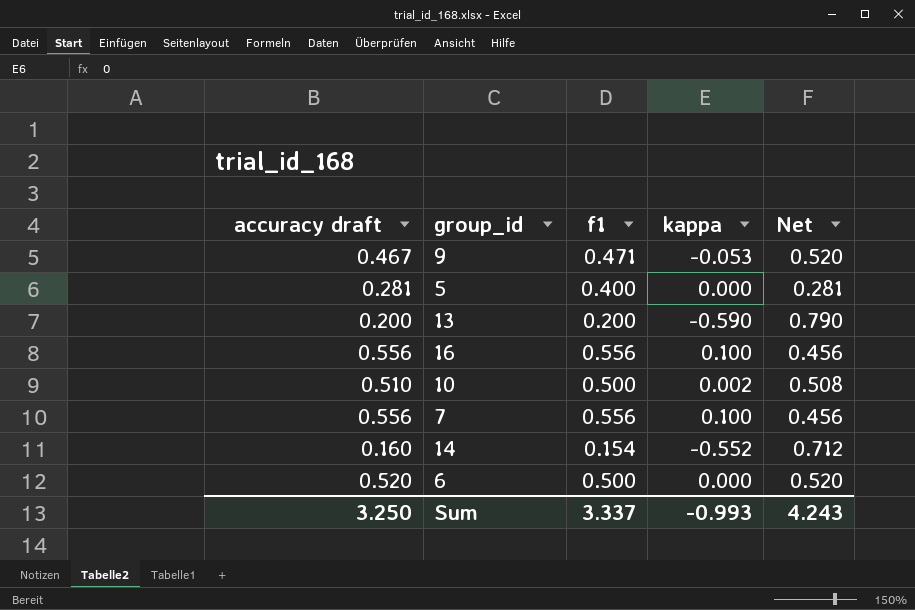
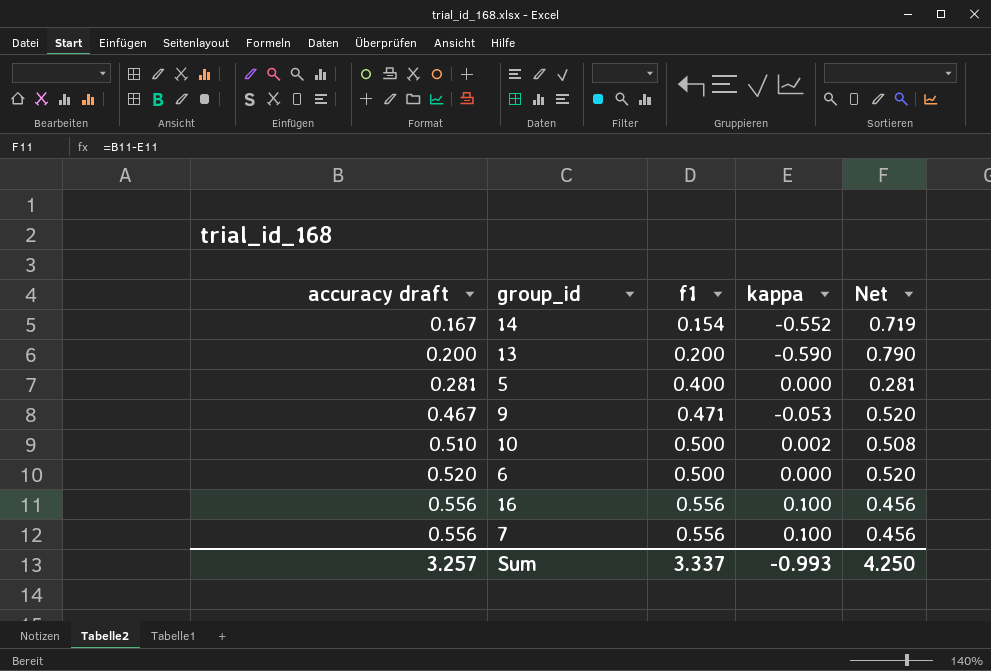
row order: none -> accuracy draft ascending
14 | accuracy draft: 0.160 -> 0.167
14 | Net: 0.712 -> 0.719
Sum | accuracy draft: 3.250 -> 3.257
Sum | Net: 4.243 -> 4.250

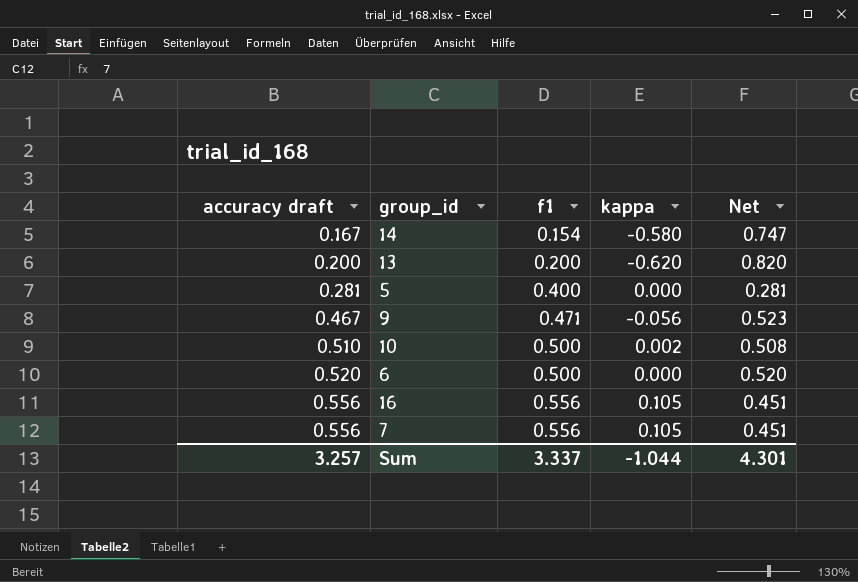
14 | kappa: -0.552 -> -0.580
14 | Net: 0.719 -> 0.747
13 | kappa: -0.590 -> -0.620
13 | Net: 0.790 -> 0.820
9 | kappa: -0.053 -> -0.056
9 | Net: 0.520 -> 0.523
16 | kappa: 0.100 -> 0.105
16 | Net: 0.456 -> 0.451
7 | kappa: 0.100 -> 0.105
7 | Net: 0.456 -> 0.451
Sum | kappa: -0.993 -> -1.044
Sum | Net: 4.250 -> 4.301

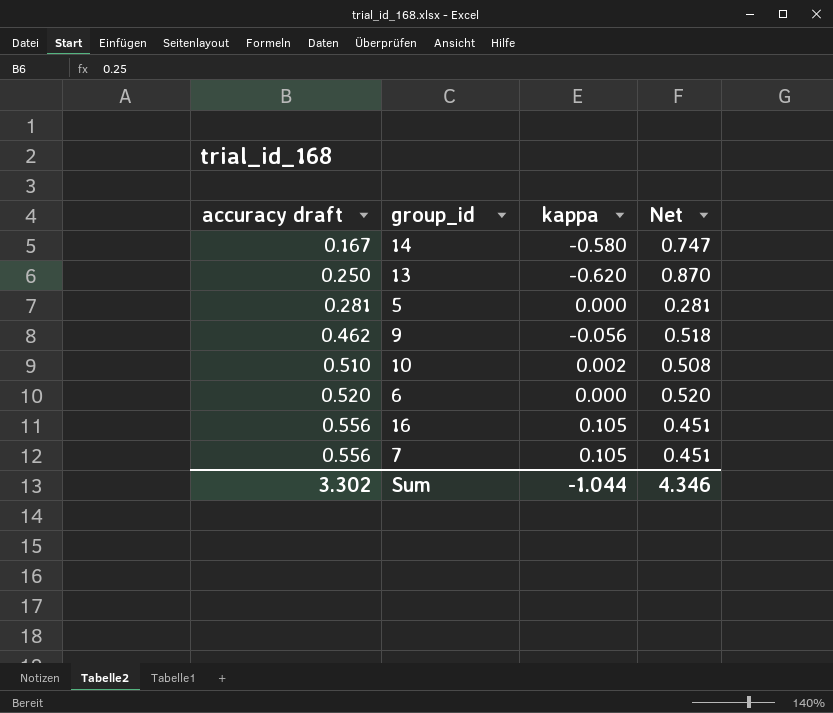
column f1 | position: 3 -> none
13 | accuracy draft: 0.200 -> 0.250
13 | Net: 0.820 -> 0.870
9 | accuracy draft: 0.467 -> 0.462
9 | Net: 0.523 -> 0.518
Sum | accuracy draft: 3.257 -> 3.302
Sum | Net: 4.301 -> 4.346

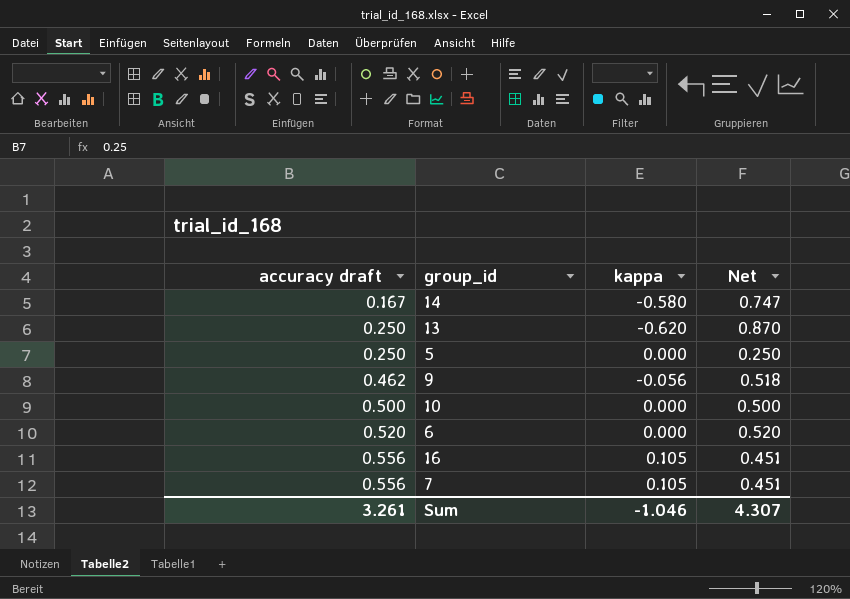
5 | accuracy draft: 0.281 -> 0.250
5 | Net: 0.281 -> 0.250
10 | accuracy draft: 0.510 -> 0.500
10 | kappa: 0.002 -> 0.000
10 | Net: 0.508 -> 0.500
Sum | accuracy draft: 3.302 -> 3.261
Sum | kappa: -1.044 -> -1.046
Sum | Net: 4.346 -> 4.307

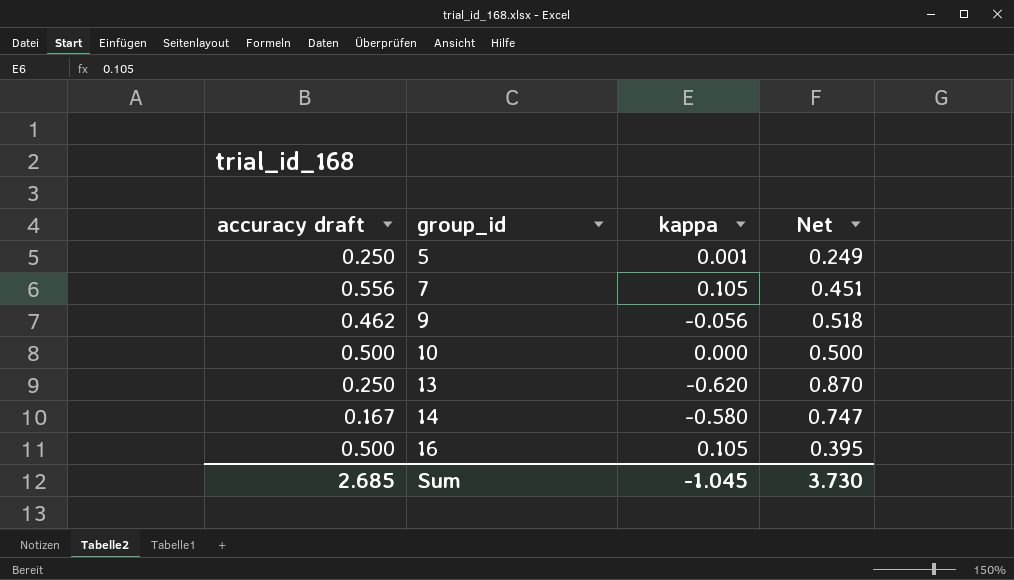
row order: accuracy draft ascending -> group_id ascending
row 6: 0.520 | 0.000 | 0.520 -> none
5 | kappa: 0.000 -> 0.001
5 | Net: 0.250 -> 0.249
16 | accuracy draft: 0.556 -> 0.500
16 | Net: 0.451 -> 0.395
Sum | accuracy draft: 3.261 -> 2.685
Sum | kappa: -1.046 -> -1.045
Sum | Net: 4.307 -> 3.730

